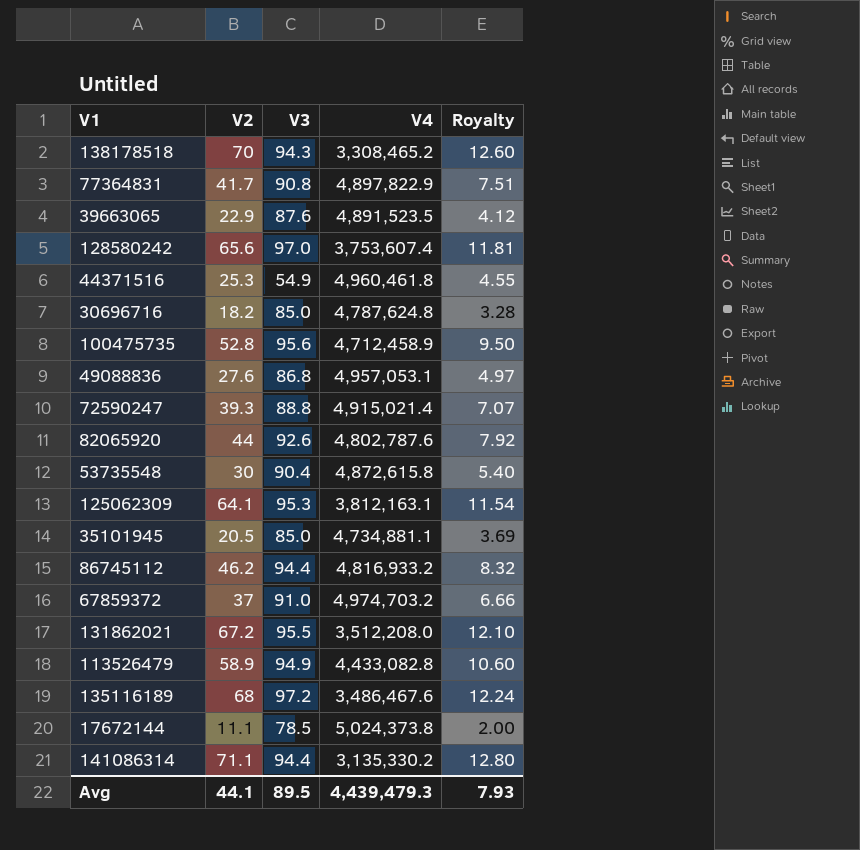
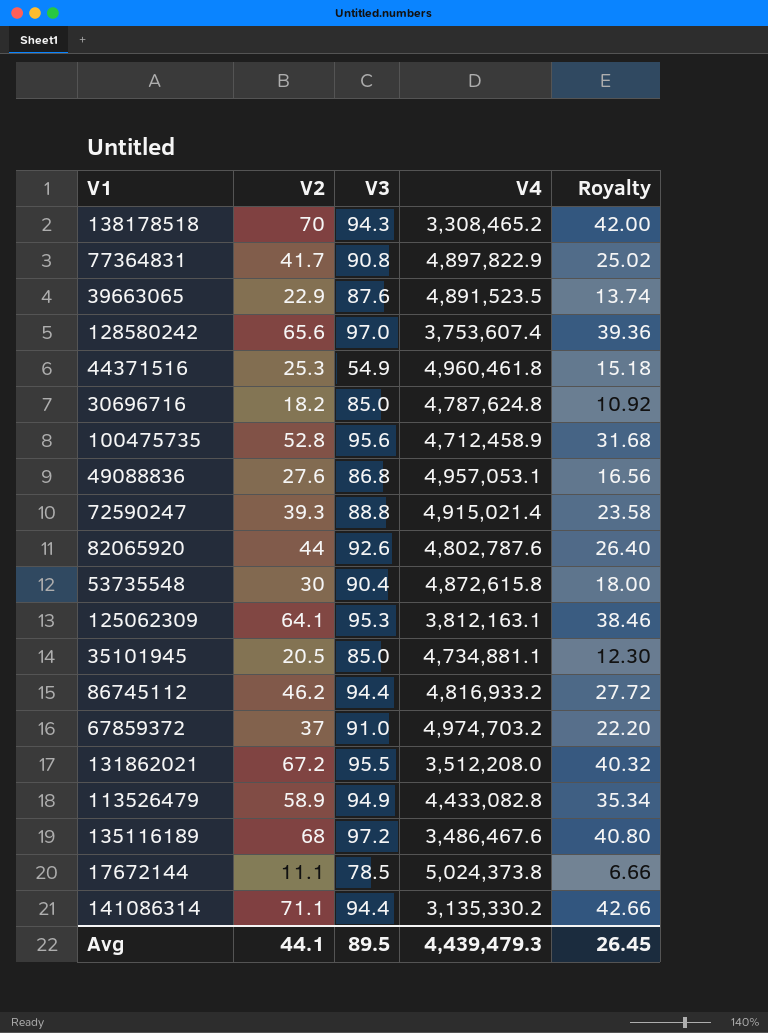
column Royalty | formula: [V2] * 0.18 -> [V2] * 0.6
Avg | Royalty: 7.93 -> 26.45

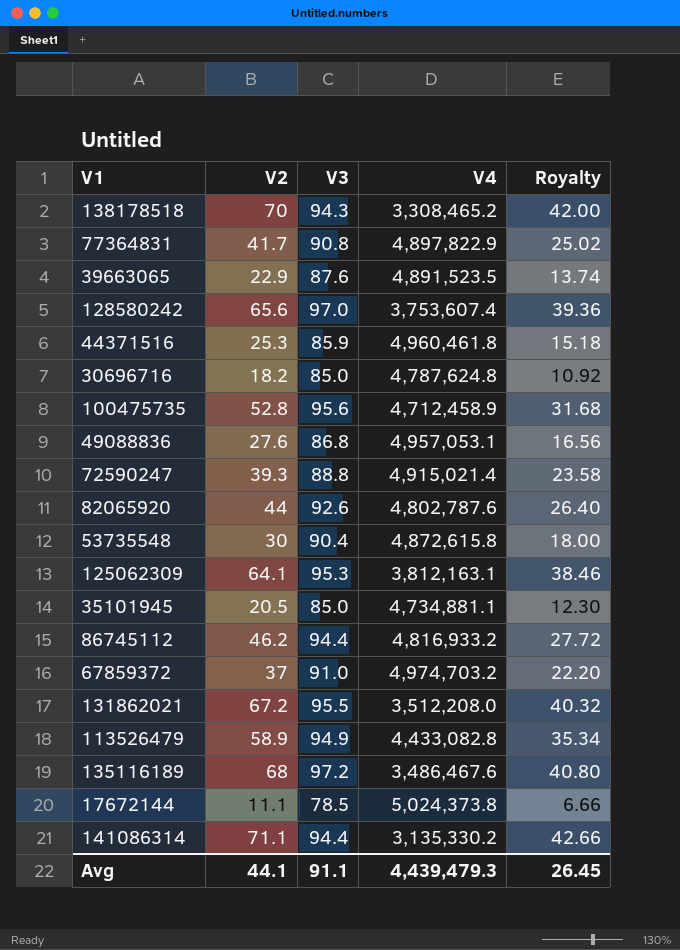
44371516 | V3: 54.9 -> 85.9
Avg | V3: 89.5 -> 91.1

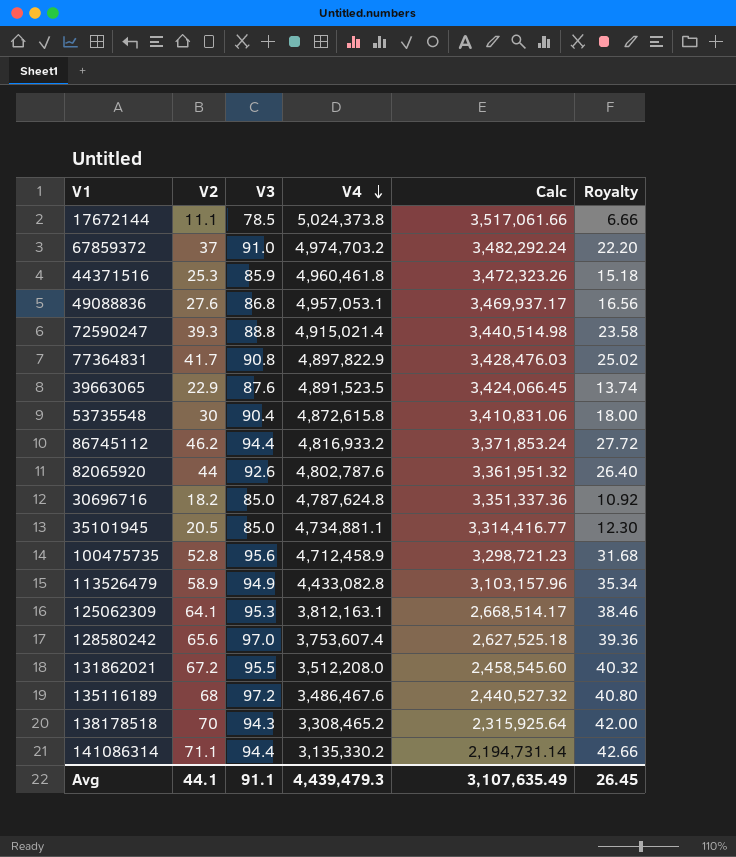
row order: none -> V4 descending
column Calc | formula: none -> [V4] * 0.7

